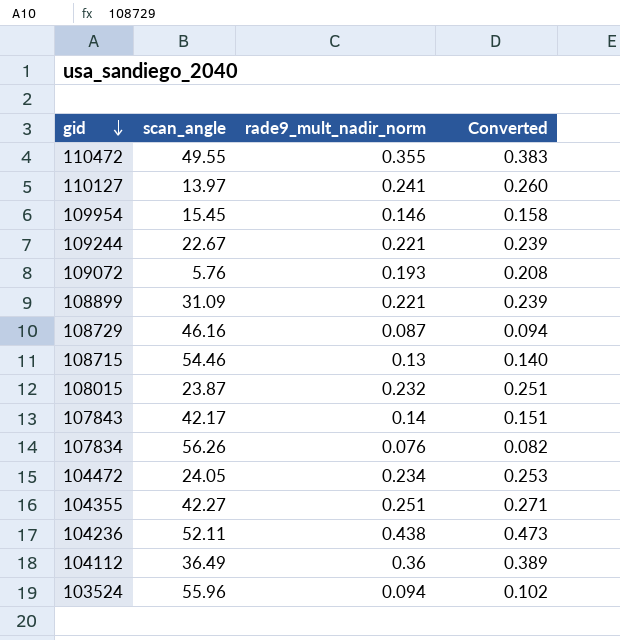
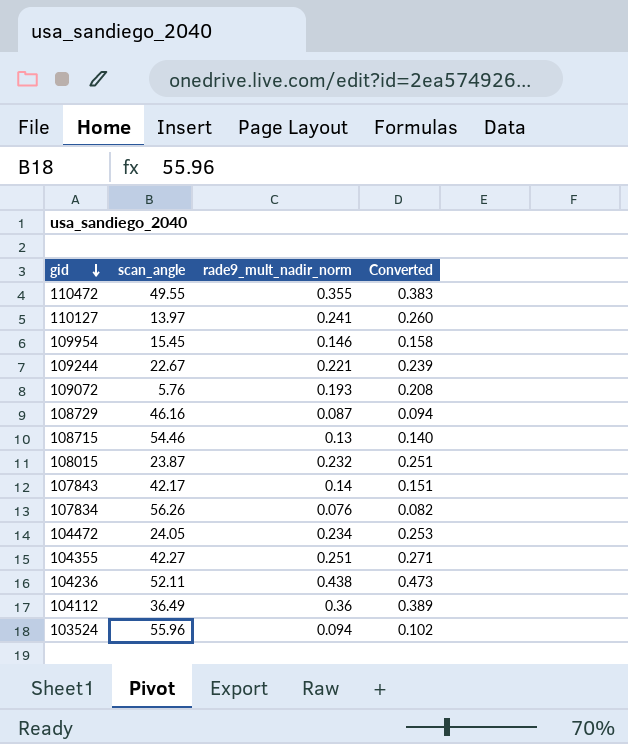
row 108899: 31.09 | 0.221 | 0.239 -> none

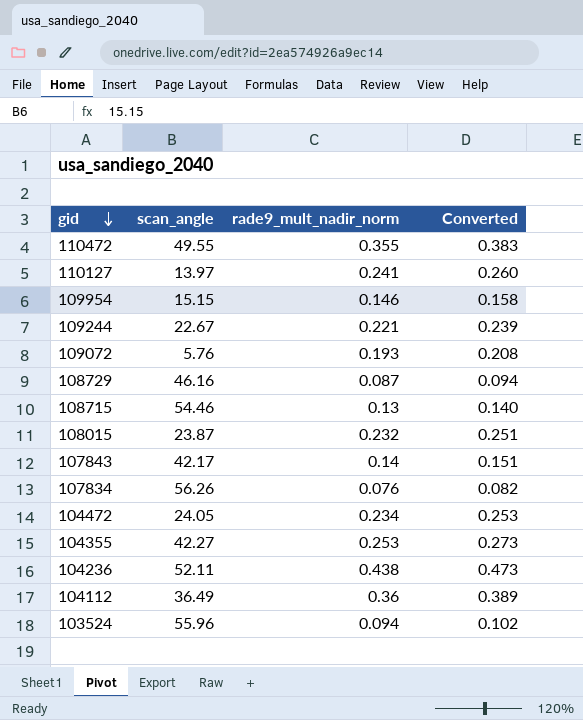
109954 | scan_angle: 15.45 -> 15.15
104355 | rade9_mult_nadir_norm: 0.251 -> 0.253
104355 | Converted: 0.271 -> 0.273

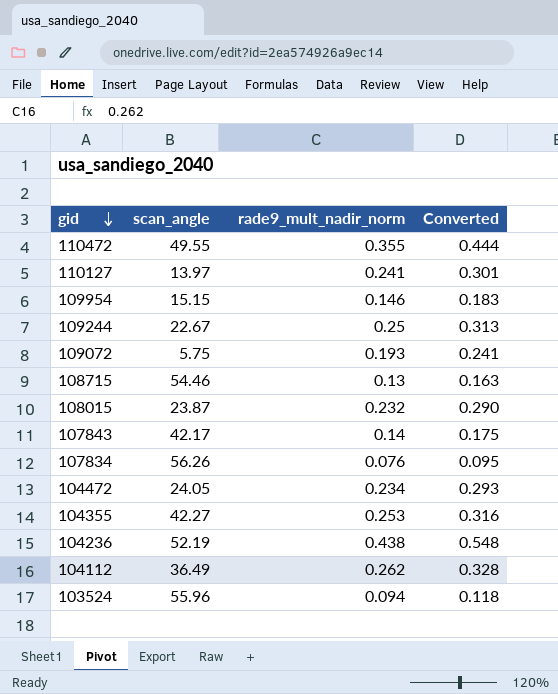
column Converted | formula: [rade9_mult_nadir_norm] * 1.08 -> [rade9_mult_nadir_norm] * 1.25
row 108729: 46.16 | 0.087 | 0.094 -> none
109244 | rade9_mult_nadir_norm: 0.221 -> 0.25
109072 | scan_angle: 5.76 -> 5.75
104236 | scan_angle: 52.11 -> 52.19
104112 | rade9_mult_nadir_norm: 0.36 -> 0.262

